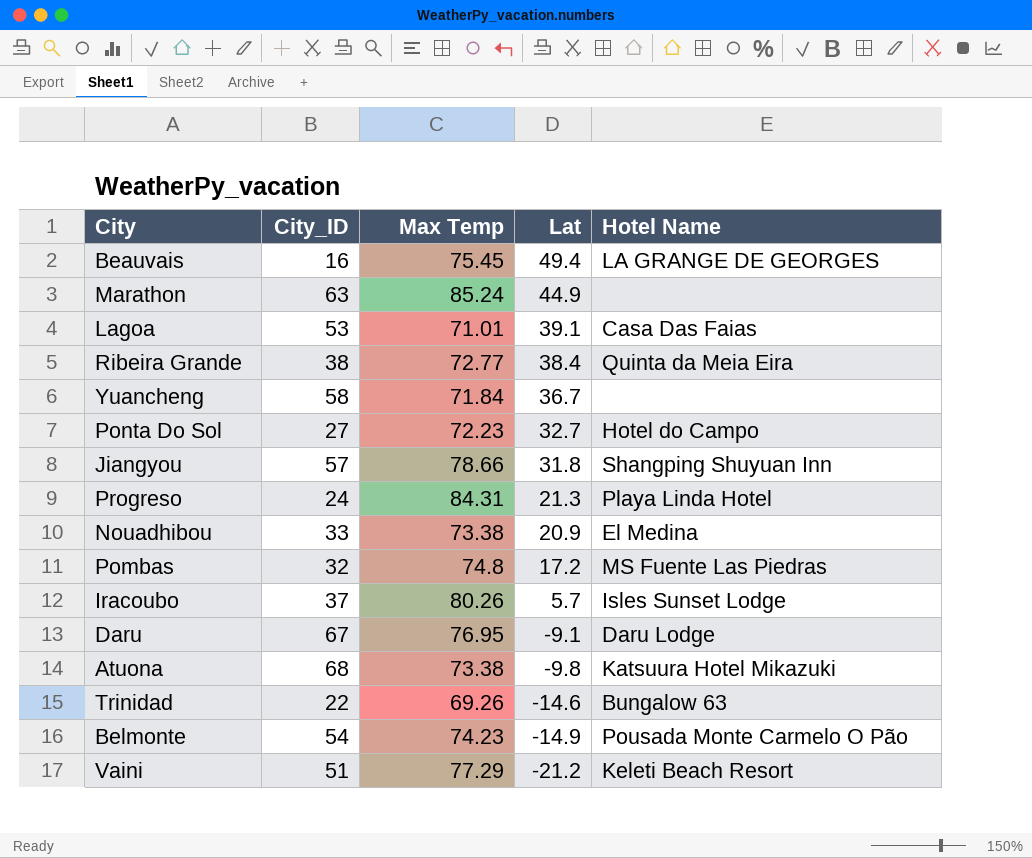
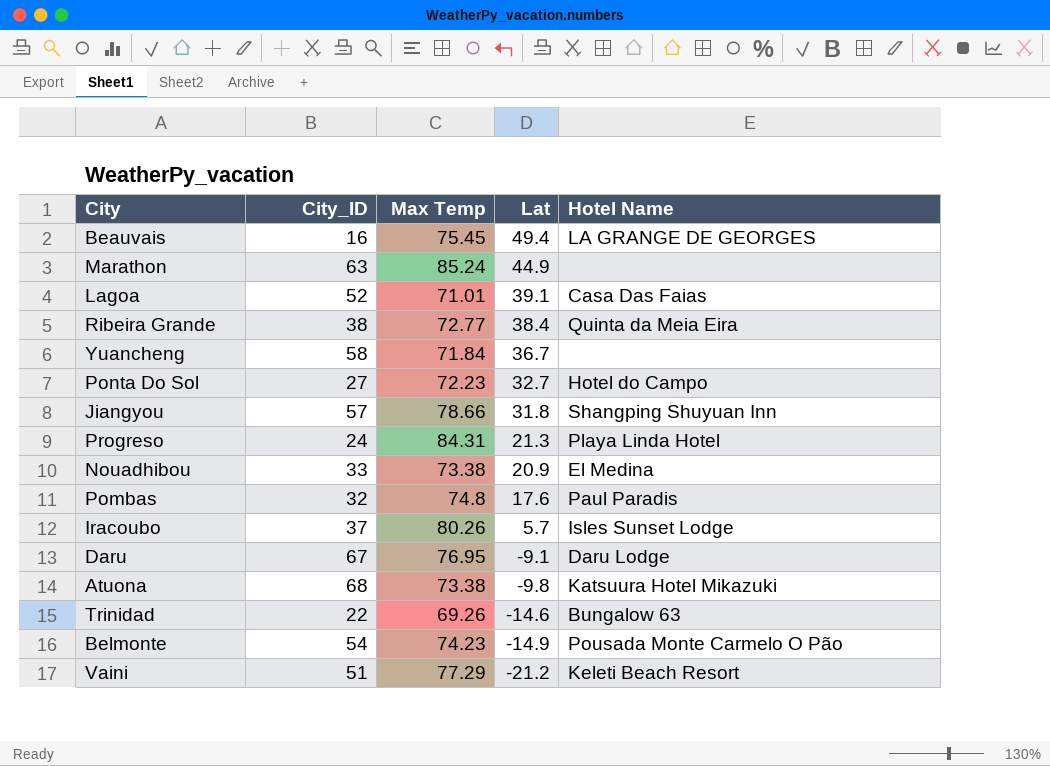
Lagoa | City_ID: 53 -> 52
Pombas | Lat: 17.2 -> 17.6
Pombas | Hotel Name: MS Fuente Las Piedras -> Paul Paradis

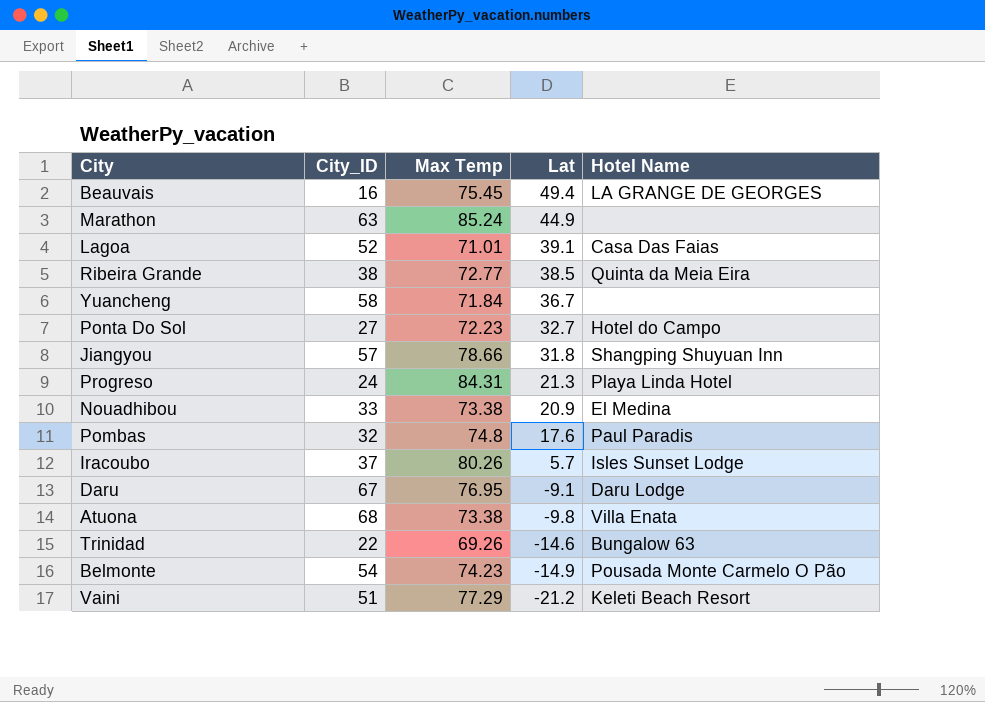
Ribeira Grande | Lat: 38.4 -> 38.5
Atuona | Hotel Name: Katsuura Hotel Mikazuki -> Villa Enata

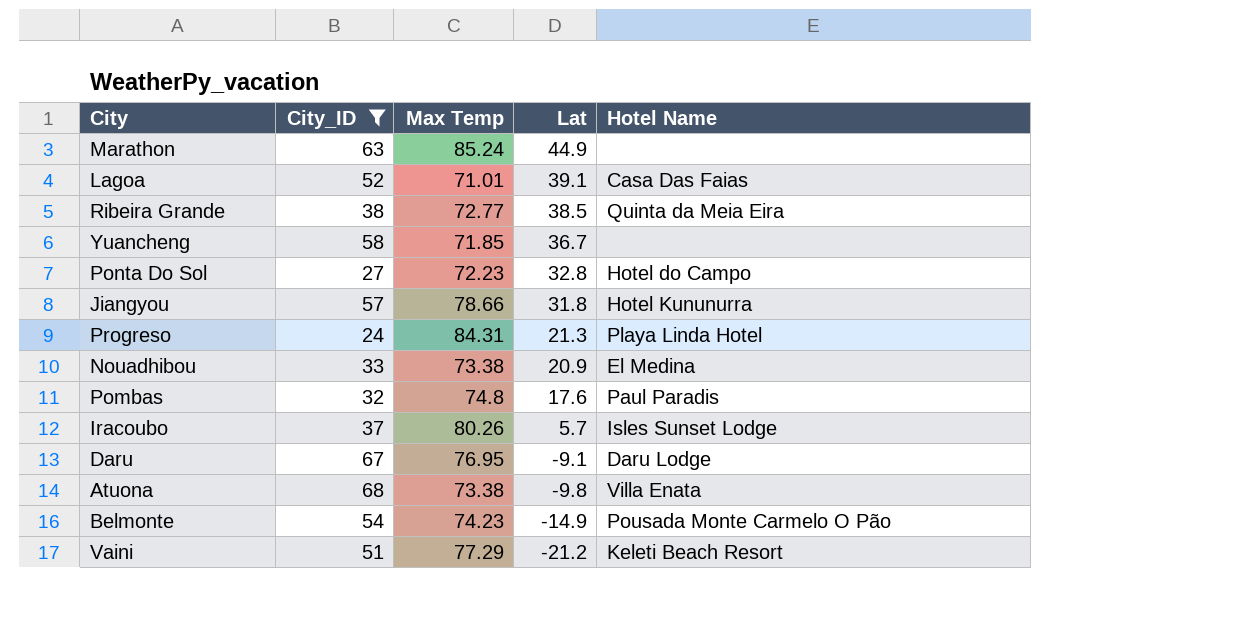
filter: none -> City_ID >= 24
Yuancheng | Max Temp: 71.84 -> 71.85
Ponta Do Sol | Lat: 32.7 -> 32.8
Jiangyou | Hotel Name: Shangping Shuyuan Inn -> Hotel Kununurra

